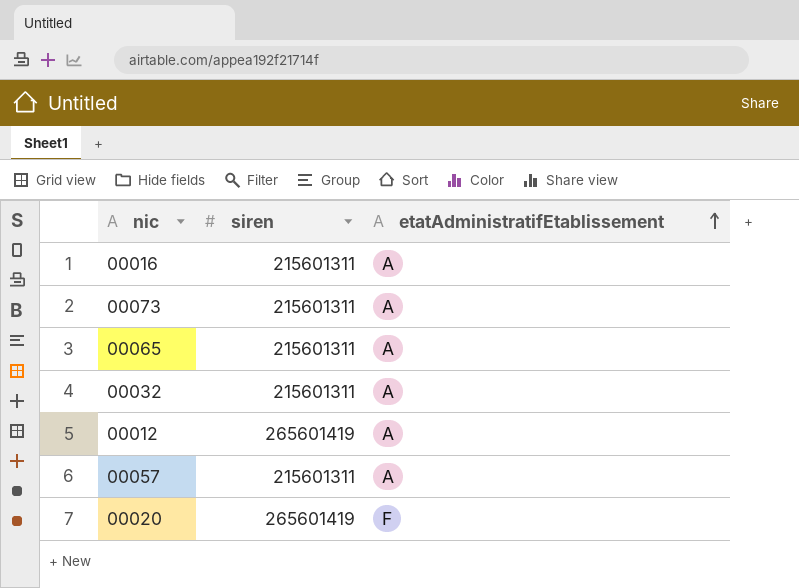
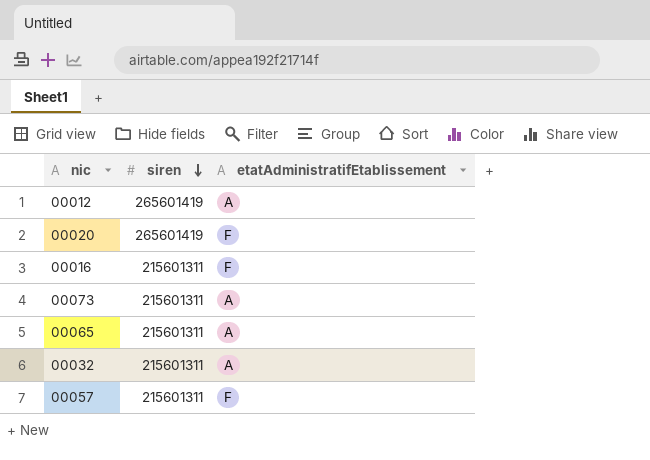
row order: etatAdministratifEtablissement ascending -> siren descending
00016 | etatAdministratifEtablissement: A -> F
00057 | etatAdministratifEtablissement: A -> F

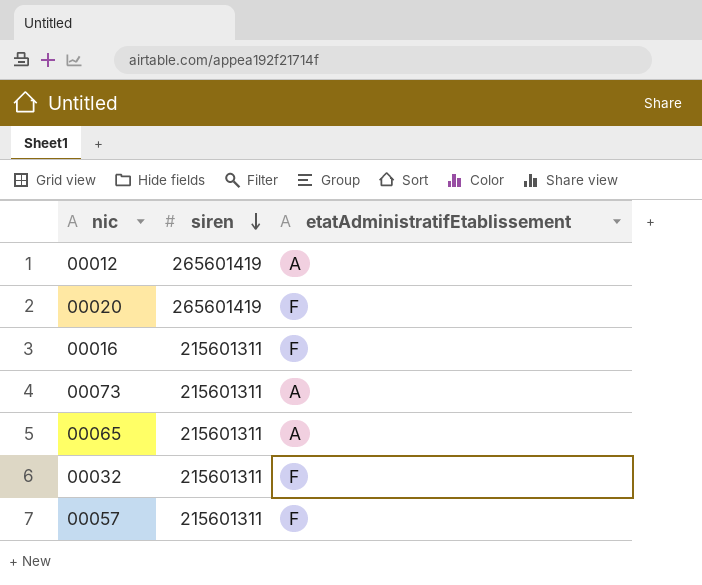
00032 | etatAdministratifEtablissement: A -> F

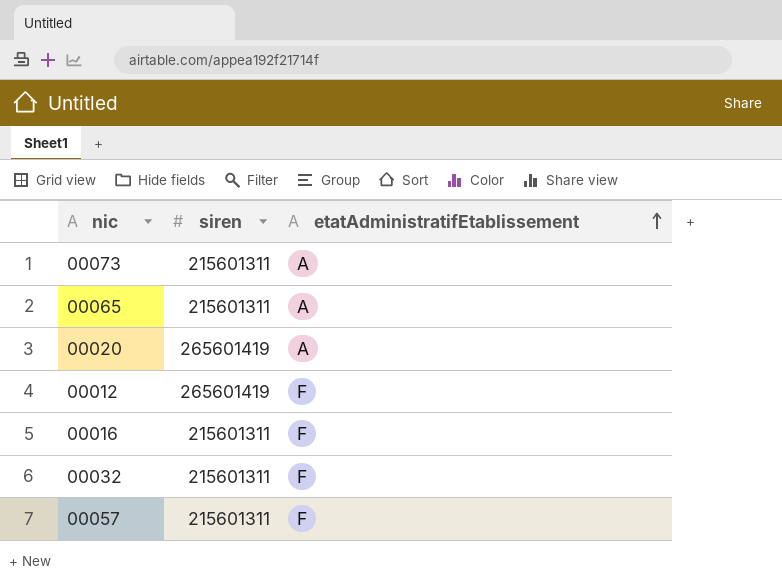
row order: siren descending -> etatAdministratifEtablissement ascending
00020 | etatAdministratifEtablissement: F -> A
00012 | etatAdministratifEtablissement: A -> F

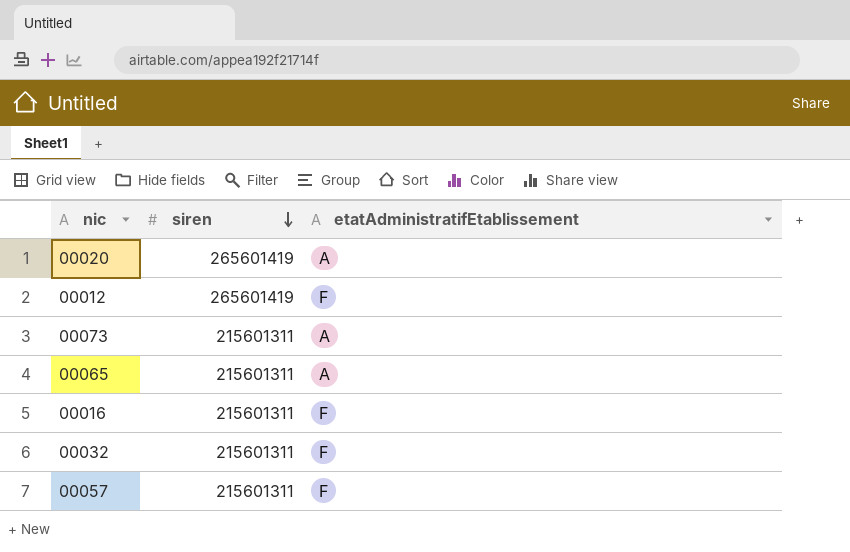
row order: etatAdministratifEtablissement ascending -> siren descending

